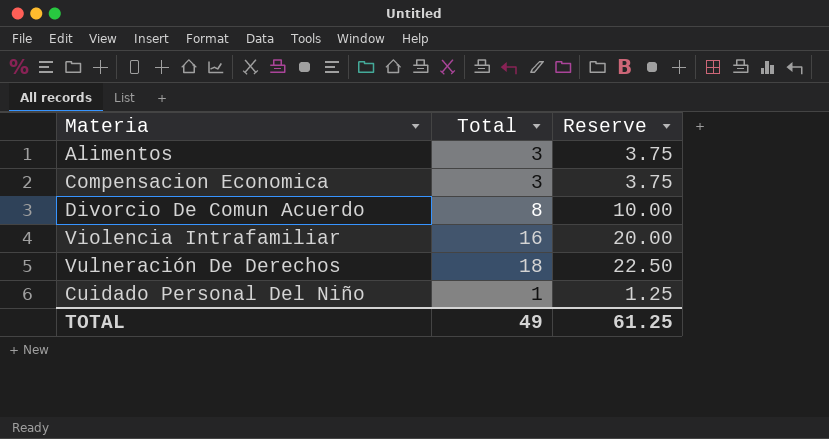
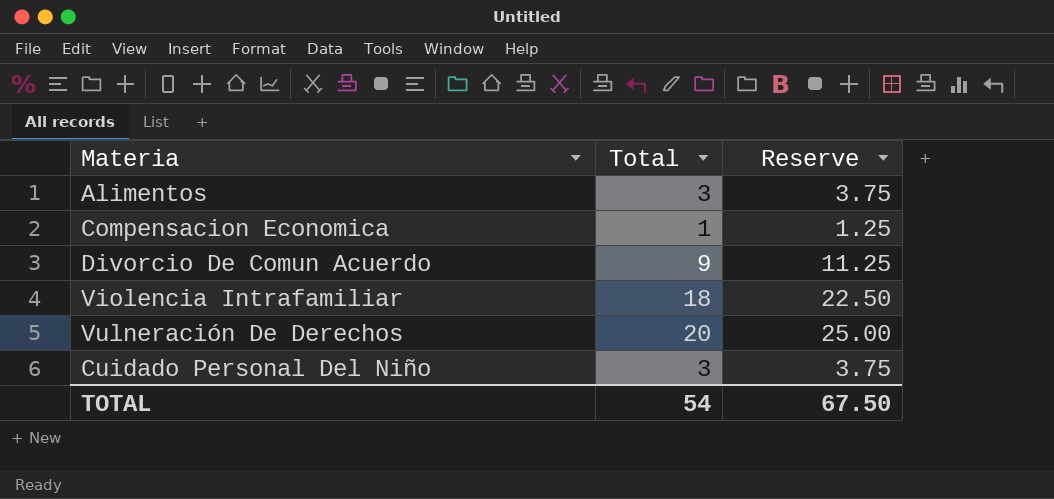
Compensacion Economica | Total: 3 -> 1
Compensacion Economica | Reserve: 3.75 -> 1.25
Divorcio De Comun Acuerdo | Total: 8 -> 9
Divorcio De Comun Acuerdo | Reserve: 10.00 -> 11.25
Violencia Intrafamiliar | Total: 16 -> 18
Violencia Intrafamiliar | Reserve: 20.00 -> 22.50
Vulneración De Derechos | Total: 18 -> 20
Vulneración De Derechos | Reserve: 22.50 -> 25.00
Cuidado Personal Del Niño | Total: 1 -> 3
Cuidado Personal Del Niño | Reserve: 1.25 -> 3.75
TOTAL | Total: 49 -> 54
TOTAL | Reserve: 61.25 -> 67.50

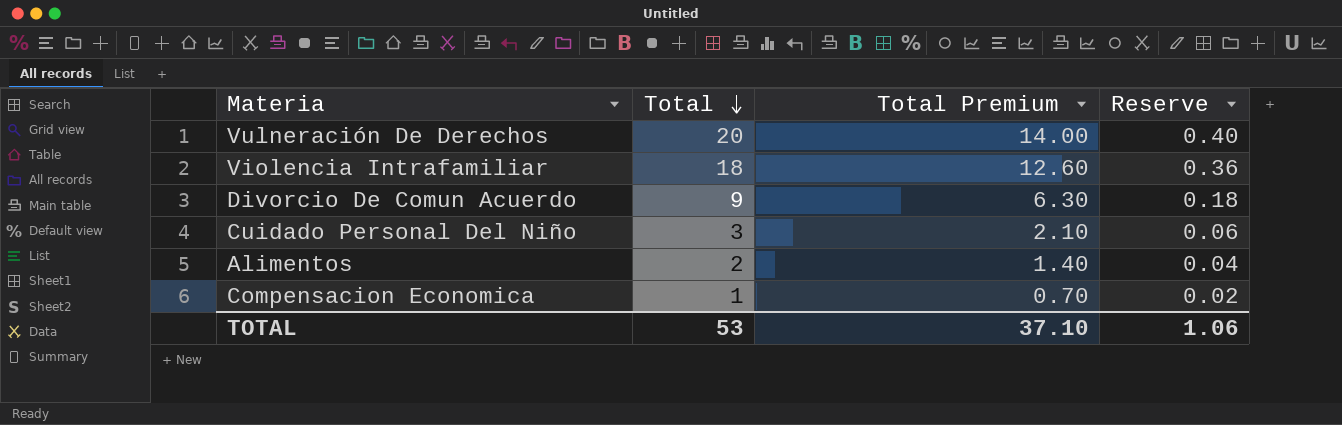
row order: none -> Total descending
column Total Premium | formula: none -> [Total] * 0.7
column Reserve | formula: [Total] * 1.25 -> [Total] * 0.02
Alimentos | Total: 3 -> 2
TOTAL | Total: 54 -> 53
TOTAL | Reserve: 67.50 -> 1.06

